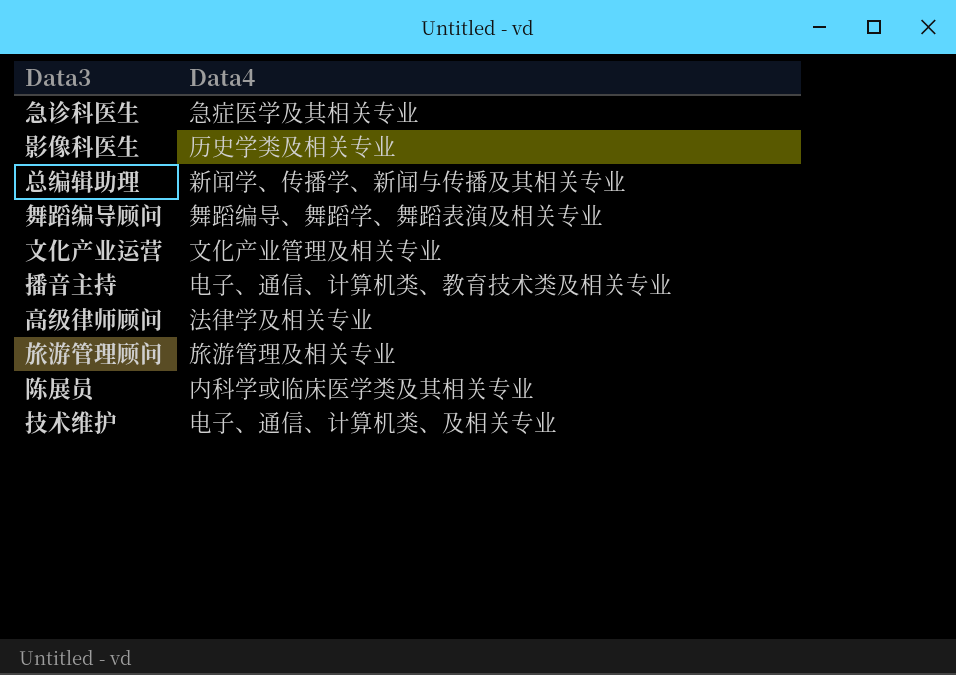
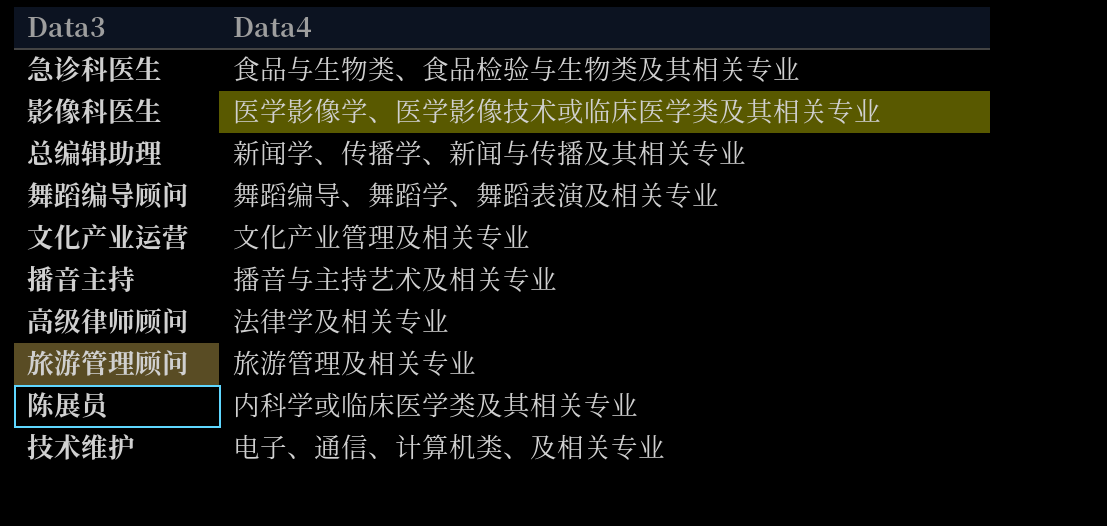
急诊科医生 | Data4: 急症医学及其相关专业 -> 食品与生物类、食品检验与生物类及其相关专业
影像科医生 | Data4: 历史学类及相关专业 -> 医学影像学、医学影像技术或临床医学类及其相关专业
播音主持 | Data4: 电子、通信、计算机类、教育技术类及相关专业 -> 播音与主持艺术及相关专业

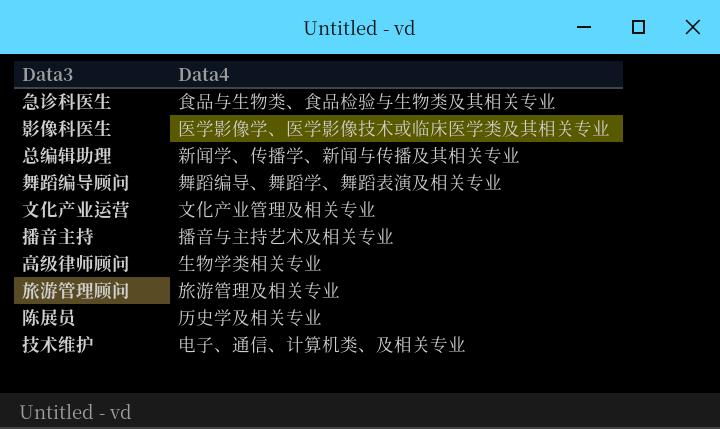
高级律师顾问 | Data4: 法律学及相关专业 -> 生物学类相关专业
陈展员 | Data4: 内科学或临床医学类及其相关专业 -> 历史学及相关专业

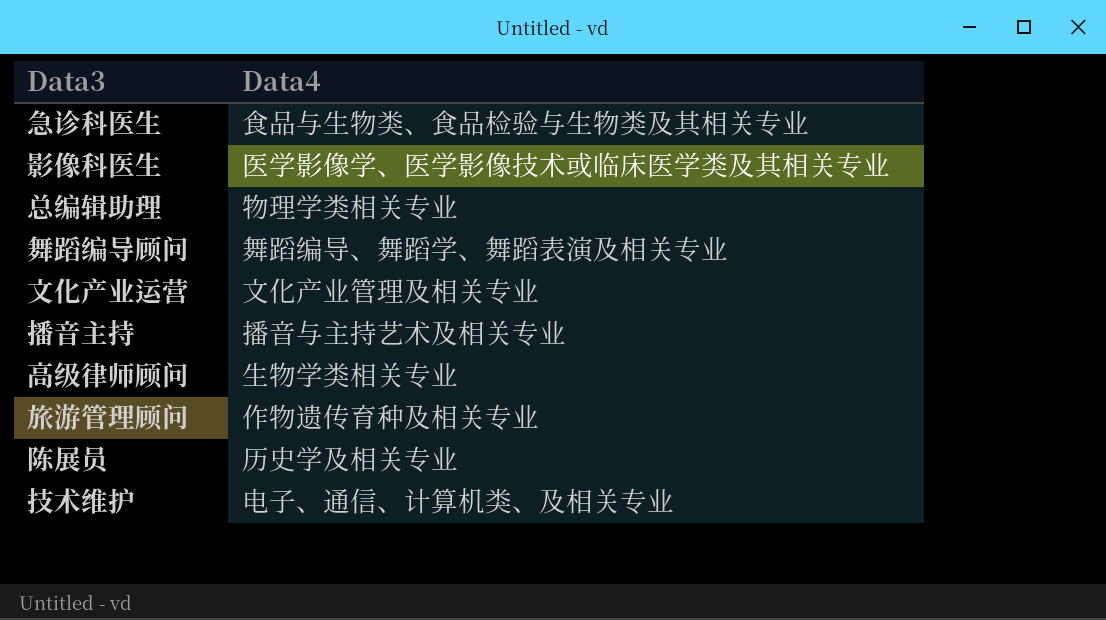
总编辑助理 | Data4: 新闻学、传播学、新闻与传播及其相关专业 -> 物理学类相关专业
旅游管理顾问 | Data4: 旅游管理及相关专业 -> 作物遗传育种及相关专业

